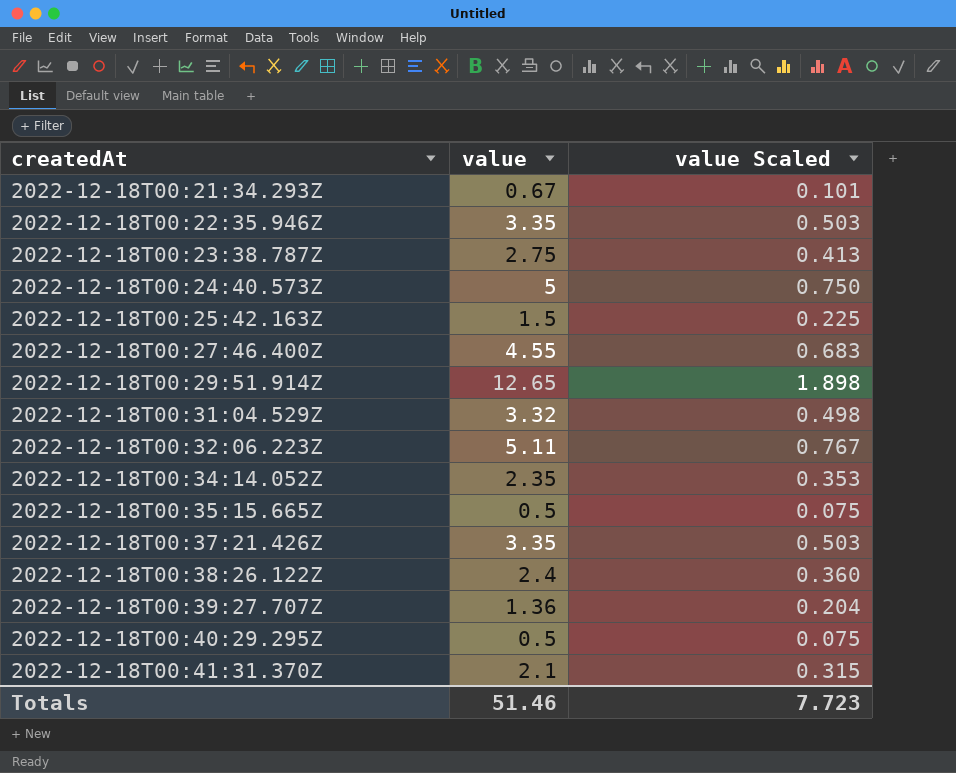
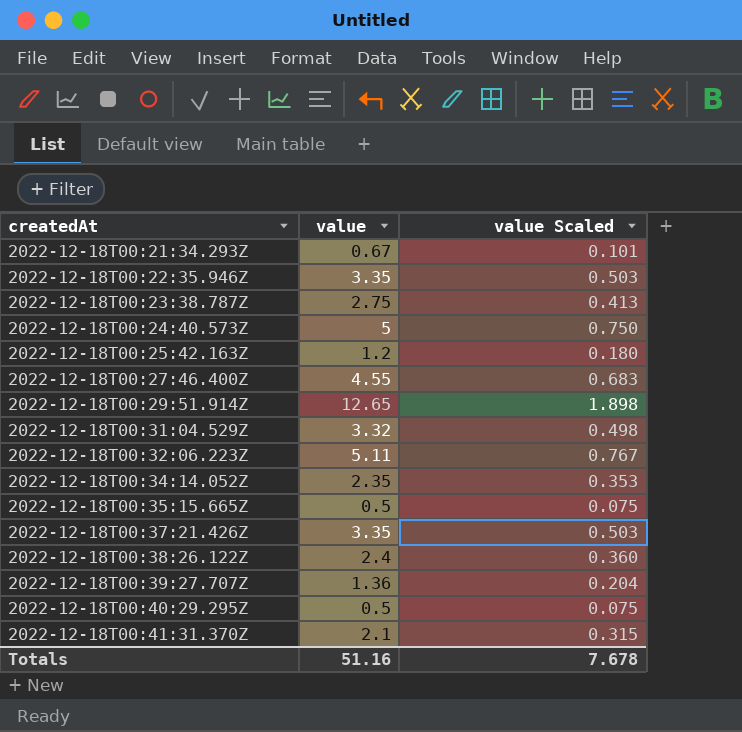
2022-12-18T00:25:42.163Z | value: 1.5 -> 1.2
2022-12-18T00:25:42.163Z | value Scaled: 0.225 -> 0.180
Totals | value: 51.46 -> 51.16
Totals | value Scaled: 7.723 -> 7.678

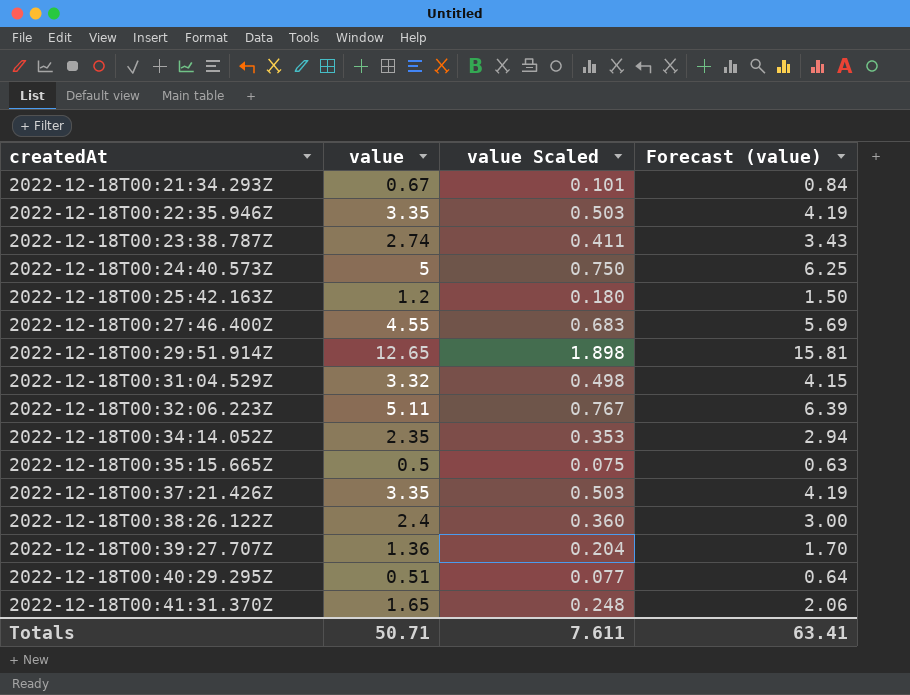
column Forecast (value) | formula: none -> [value] * 1.25
2022-12-18T00:23:38.787Z | value: 2.75 -> 2.74
2022-12-18T00:23:38.787Z | value Scaled: 0.413 -> 0.411
2022-12-18T00:40:29.295Z | value: 0.5 -> 0.51
2022-12-18T00:40:29.295Z | value Scaled: 0.075 -> 0.077
2022-12-18T00:41:31.370Z | value: 2.1 -> 1.65
2022-12-18T00:41:31.370Z | value Scaled: 0.315 -> 0.248
Totals | value: 51.16 -> 50.71
Totals | value Scaled: 7.678 -> 7.611

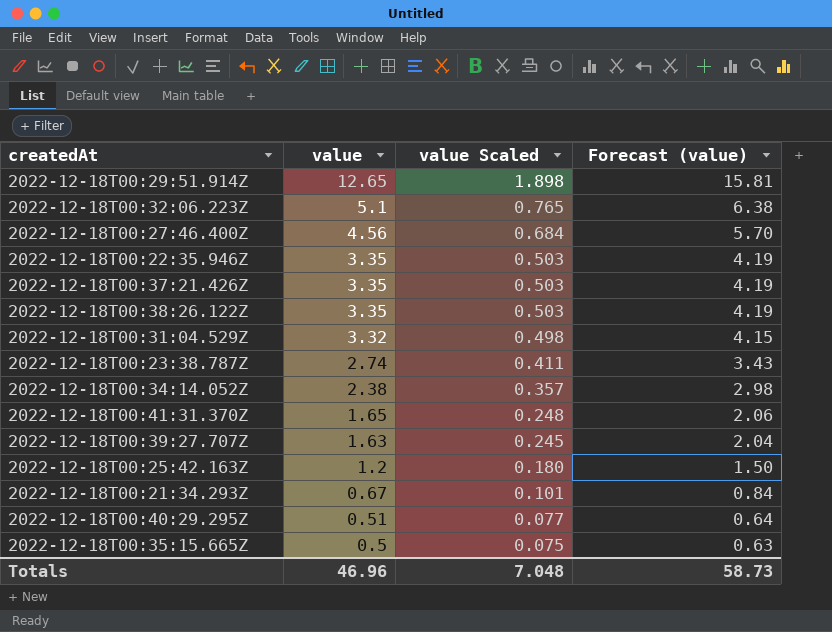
row order: createdAt ascending -> value descending
row 2022-12-18T00:24:40.573Z: 5 | 0.750 | 6.25 -> none
2022-12-18T00:32:06.223Z | value: 5.11 -> 5.1
2022-12-18T00:32:06.223Z | value Scaled: 0.767 -> 0.765
2022-12-18T00:32:06.223Z | Forecast (value): 6.39 -> 6.38
2022-12-18T00:27:46.400Z | value: 4.55 -> 4.56
2022-12-18T00:27:46.400Z | value Scaled: 0.683 -> 0.684
2022-12-18T00:27:46.400Z | Forecast (value): 5.69 -> 5.70
2022-12-18T00:38:26.122Z | value: 2.4 -> 3.35
2022-12-18T00:38:26.122Z | value Scaled: 0.360 -> 0.503
2022-12-18T00:38:26.122Z | Forecast (value): 3.00 -> 4.19
2022-12-18T00:34:14.052Z | value: 2.35 -> 2.38
2022-12-18T00:34:14.052Z | value Scaled: 0.353 -> 0.357
2022-12-18T00:34:14.052Z | Forecast (value): 2.94 -> 2.98
2022-12-18T00:39:27.707Z | value: 1.36 -> 1.63
2022-12-18T00:39:27.707Z | value Scaled: 0.204 -> 0.245
2022-12-18T00:39:27.707Z | Forecast (value): 1.70 -> 2.04
Totals | value: 50.71 -> 46.96
Totals | value Scaled: 7.611 -> 7.048
Totals | Forecast (value): 63.41 -> 58.73

